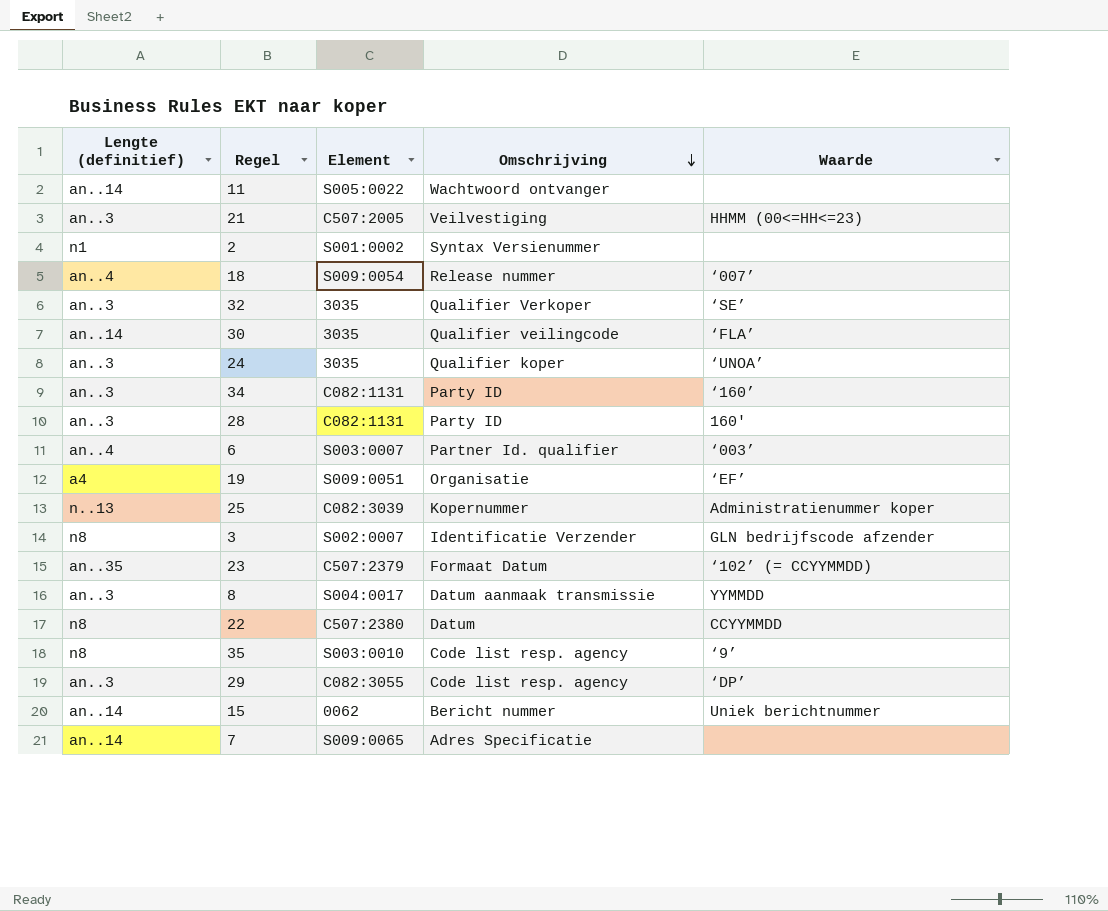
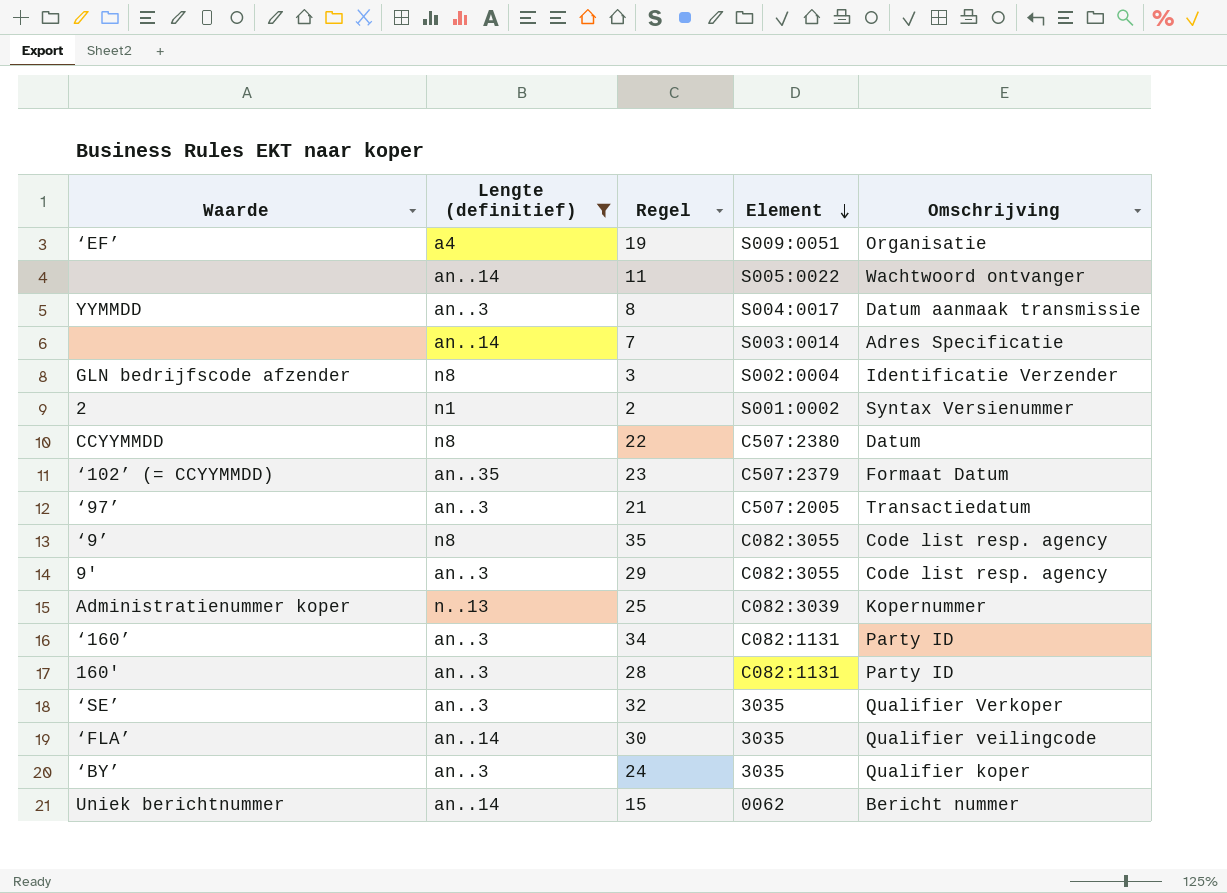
filter: none -> Lengte (definitief) != an..4
row order: Omschrijving descending -> Element descending
column Waarde | position: 5 -> 1
7 | Element: S009:0065 -> S003:0014
3 | Element: S002:0007 -> S002:0004
2 | Waarde: none -> 2
21 | Waarde: HHMM (00<=HH<=23) -> ‘97’
21 | Omschrijving: Veilvestiging -> Transactiedatum
35 | Element: S003:0010 -> C082:3055
29 | Waarde: ‘DP’ -> 9'
24 | Waarde: ‘UNOA’ -> ‘BY’

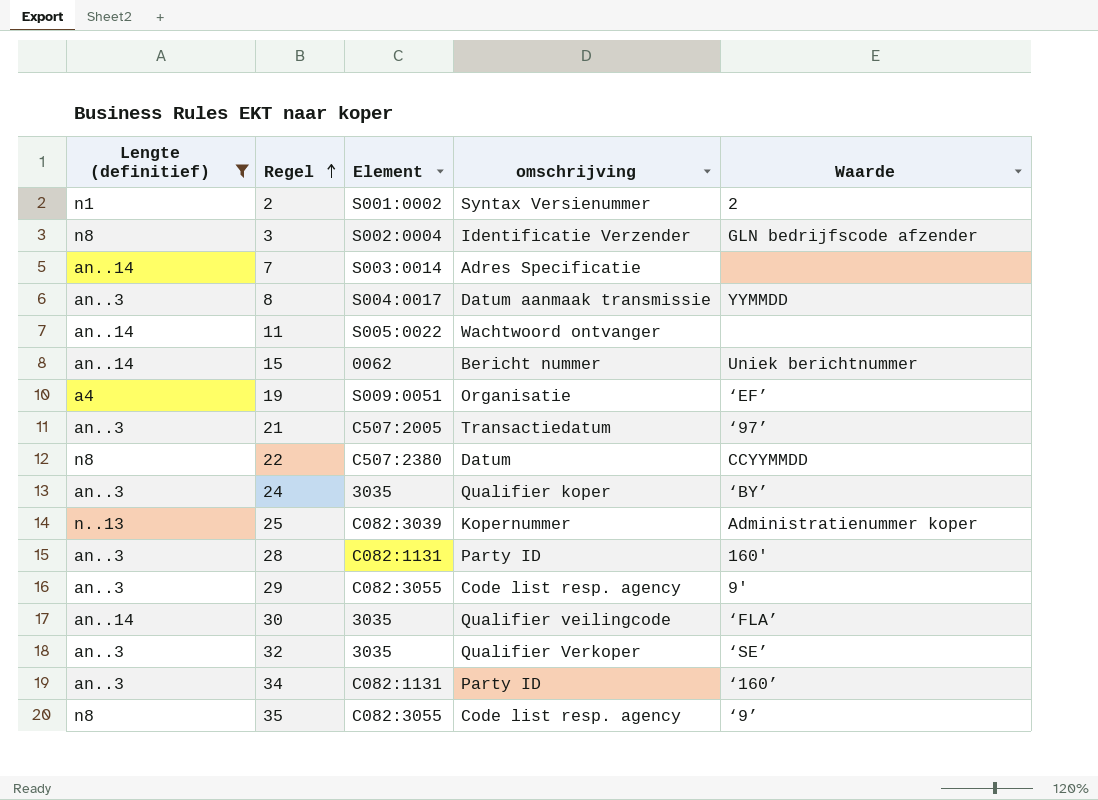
row order: Element descending -> Regel ascending
column name: Omschrijving -> omschrijving
column Waarde | position: 1 -> 5
row 23: ‘102’ (= CCYYMMDD) | an..35 | C507:2379 | Formaat Datum -> none

